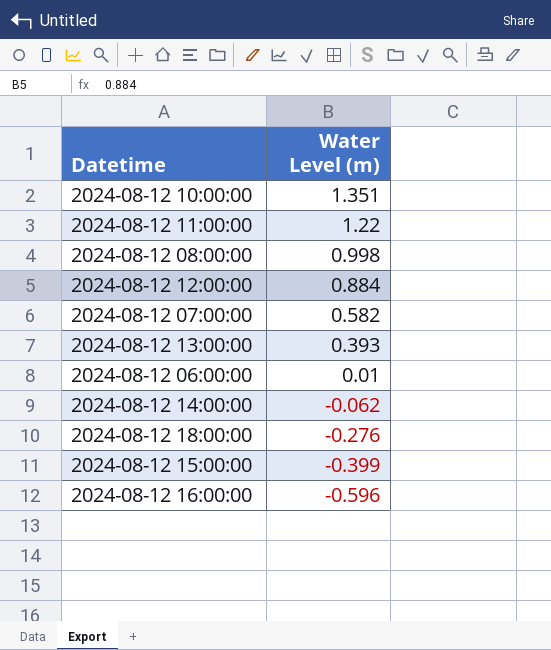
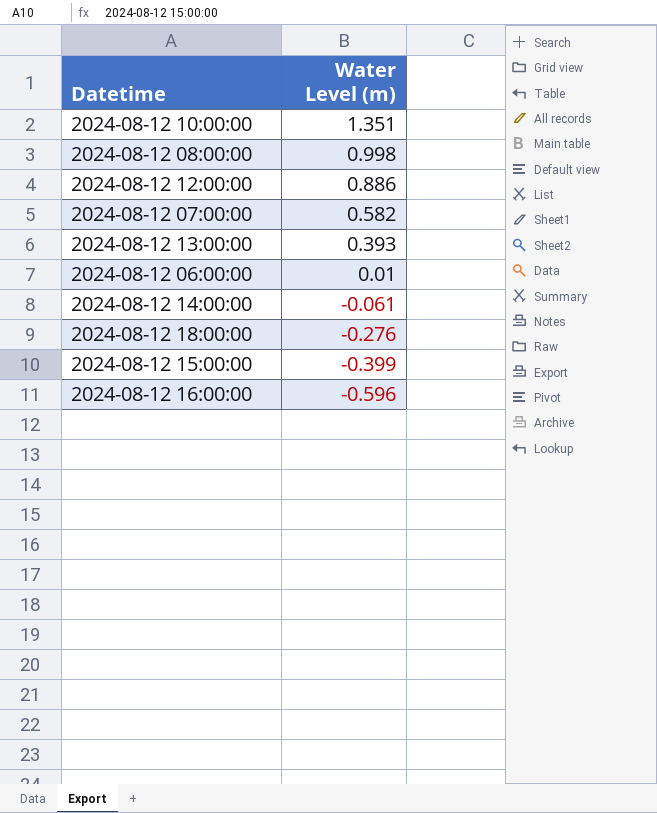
row 2024-08-12 11:00:00: 1.22 -> none
2024-08-12 12:00:00 | Water Level (m): 0.884 -> 0.886
2024-08-12 14:00:00 | Water Level (m): -0.062 -> -0.061

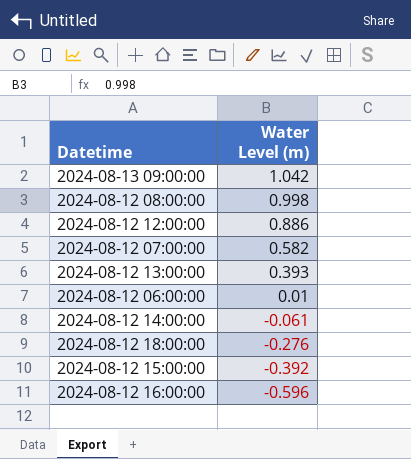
row 2024-08-12 10:00:00: 1.351 -> none
row 2024-08-13 09:00:00: none -> 1.042
2024-08-12 15:00:00 | Water Level (m): -0.399 -> -0.392

